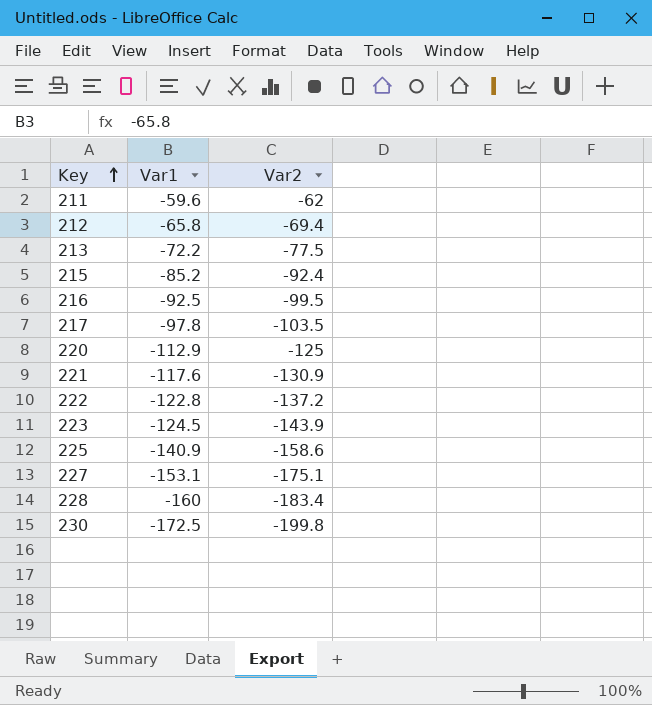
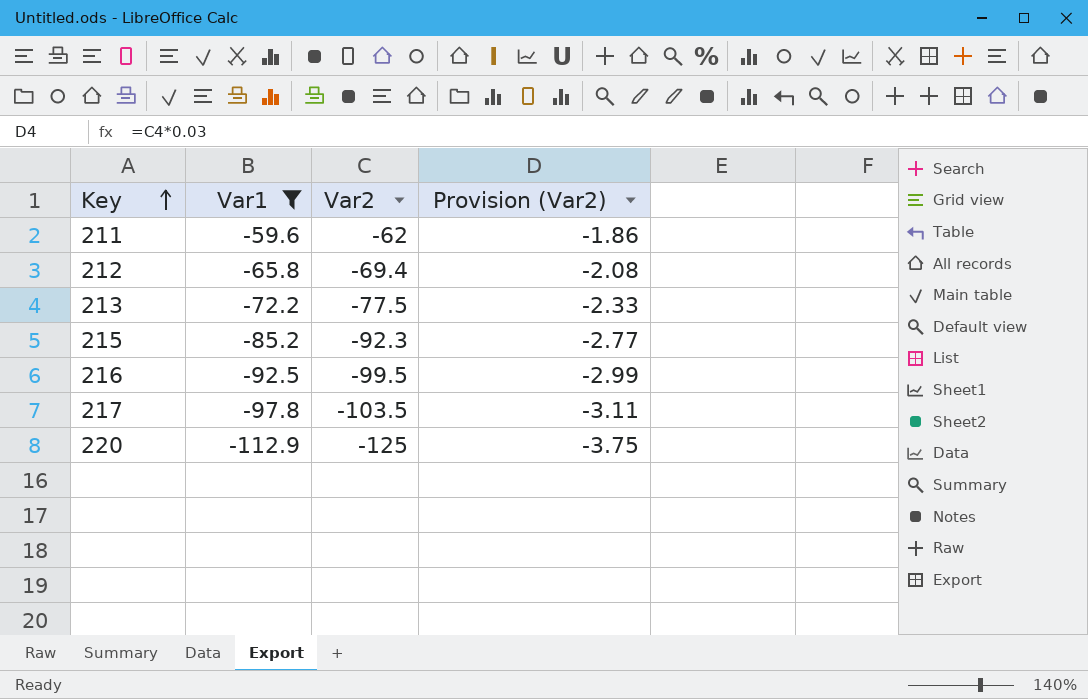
filter: none -> Var1 >= -112.9
column Provision (Var2) | formula: none -> [Var2] * 0.03
215 | Var2: -92.4 -> -92.3

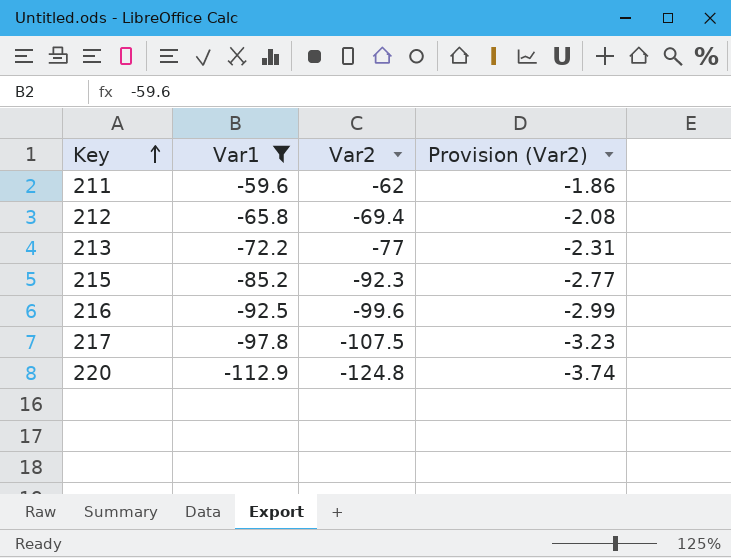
213 | Var2: -77.5 -> -77
213 | Provision (Var2): -2.33 -> -2.31
216 | Var2: -99.5 -> -99.6
217 | Var2: -103.5 -> -107.5
217 | Provision (Var2): -3.11 -> -3.23
220 | Var2: -125 -> -124.8
220 | Provision (Var2): -3.75 -> -3.74

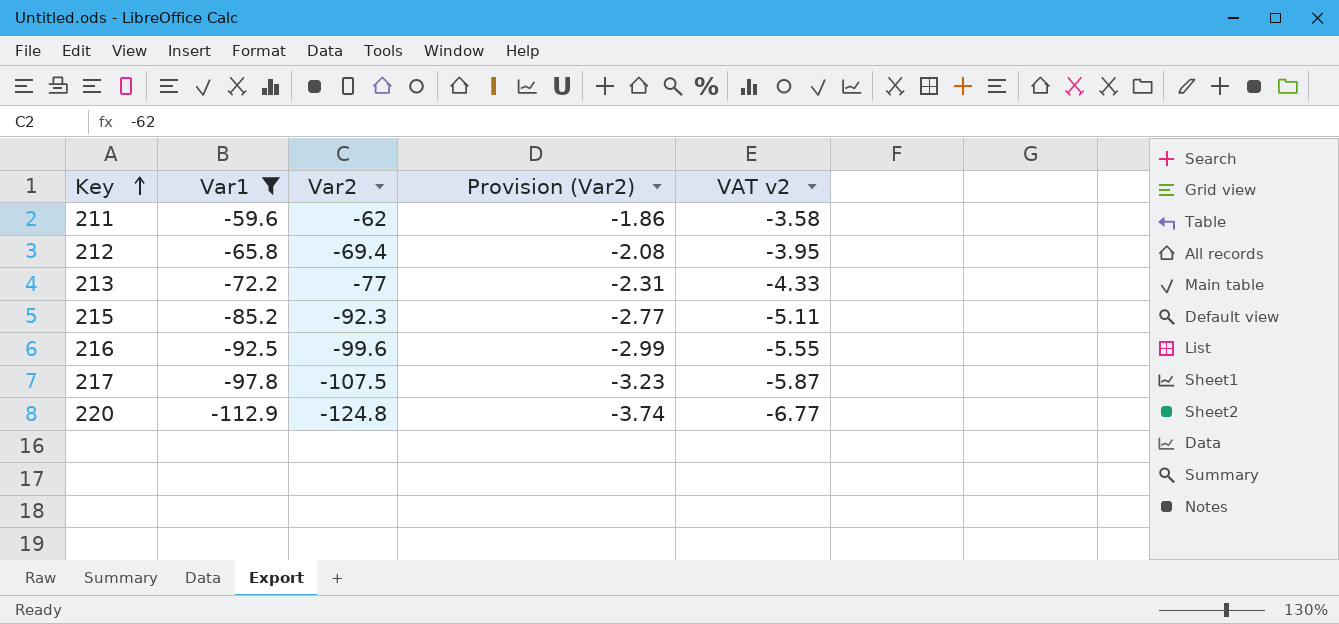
column VAT v2 | formula: none -> [Var1] * 0.06

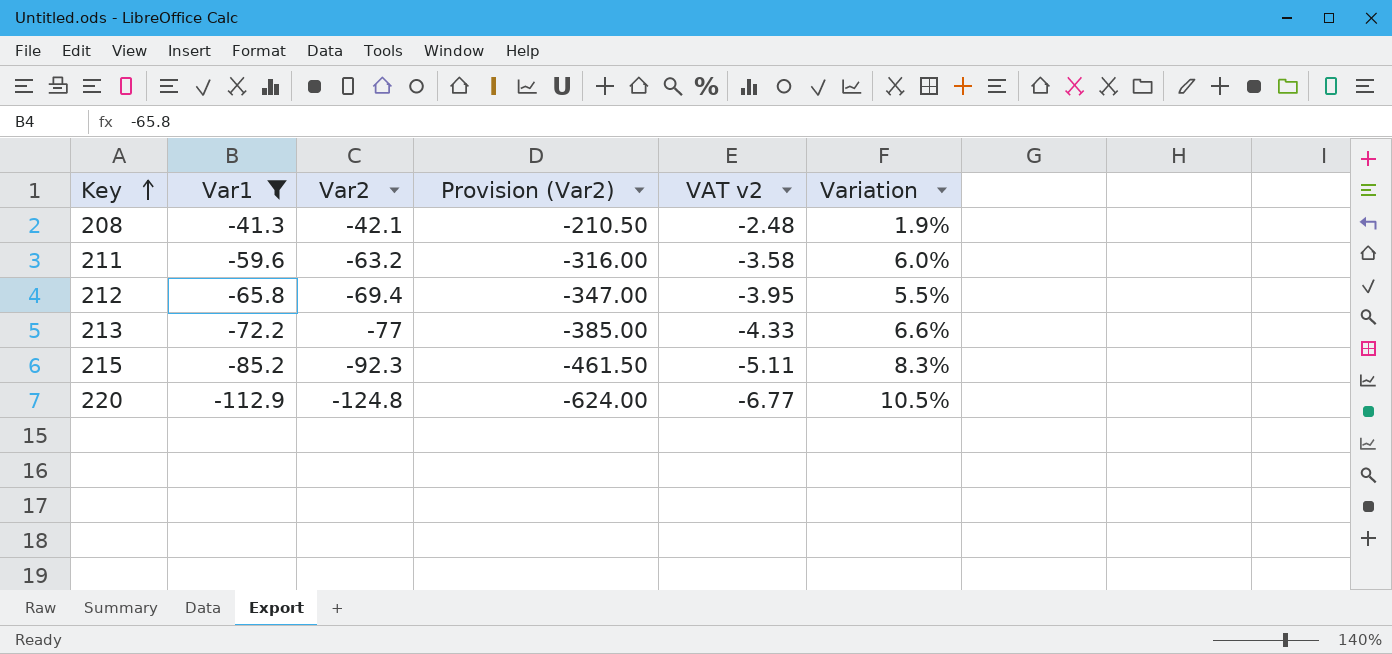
column Provision (Var2) | formula: [Var2] * 0.03 -> [Var2] * 5
column Variation | formula: none -> ([Var2] - [Var1]) / [Var1]
row 216: -92.5 | -99.6 | -2.99 | -5.55 -> none
row 217: -97.8 | -107.5 | -3.23 | -5.87 -> none
row 208: none -> -41.3 | -42.1 | -210.50 | -2.48 | 1.9%
211 | Var2: -62 -> -63.2

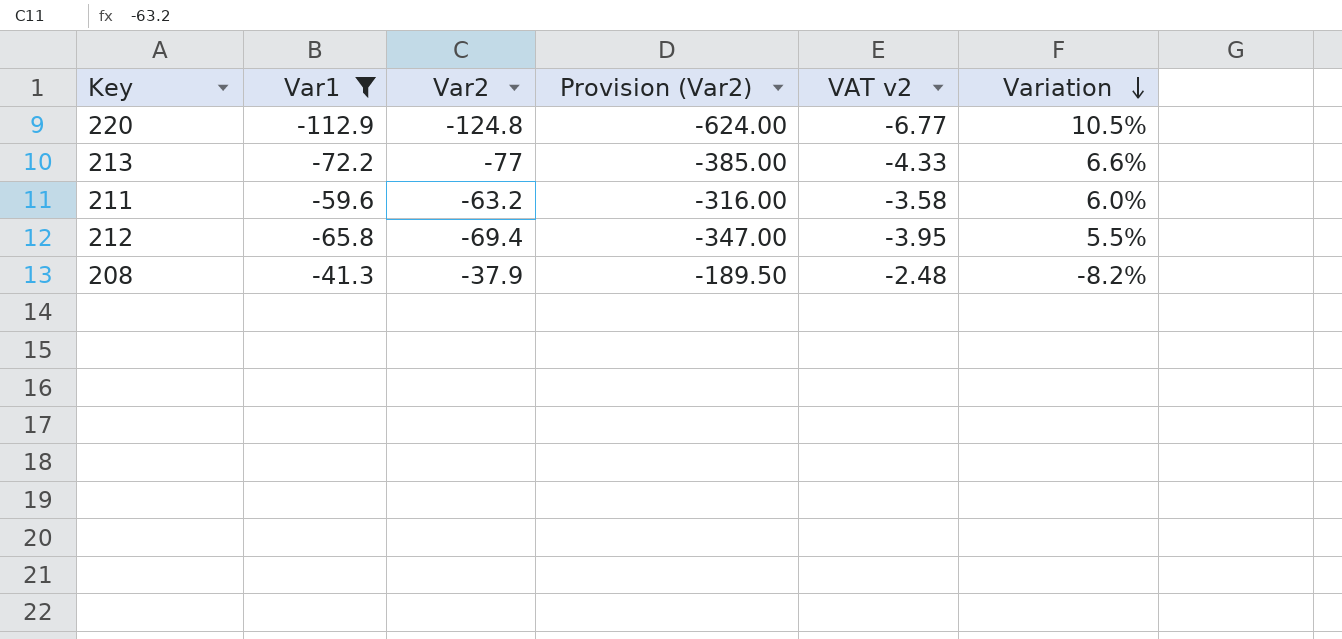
row order: Key ascending -> Variation descending
row 215: -85.2 | -92.3 | -461.50 | -5.11 | 8.3% -> none
208 | Var2: -42.1 -> -37.9
208 | Provision (Var2): -210.50 -> -189.50
208 | Variation: 1.9% -> -8.2%

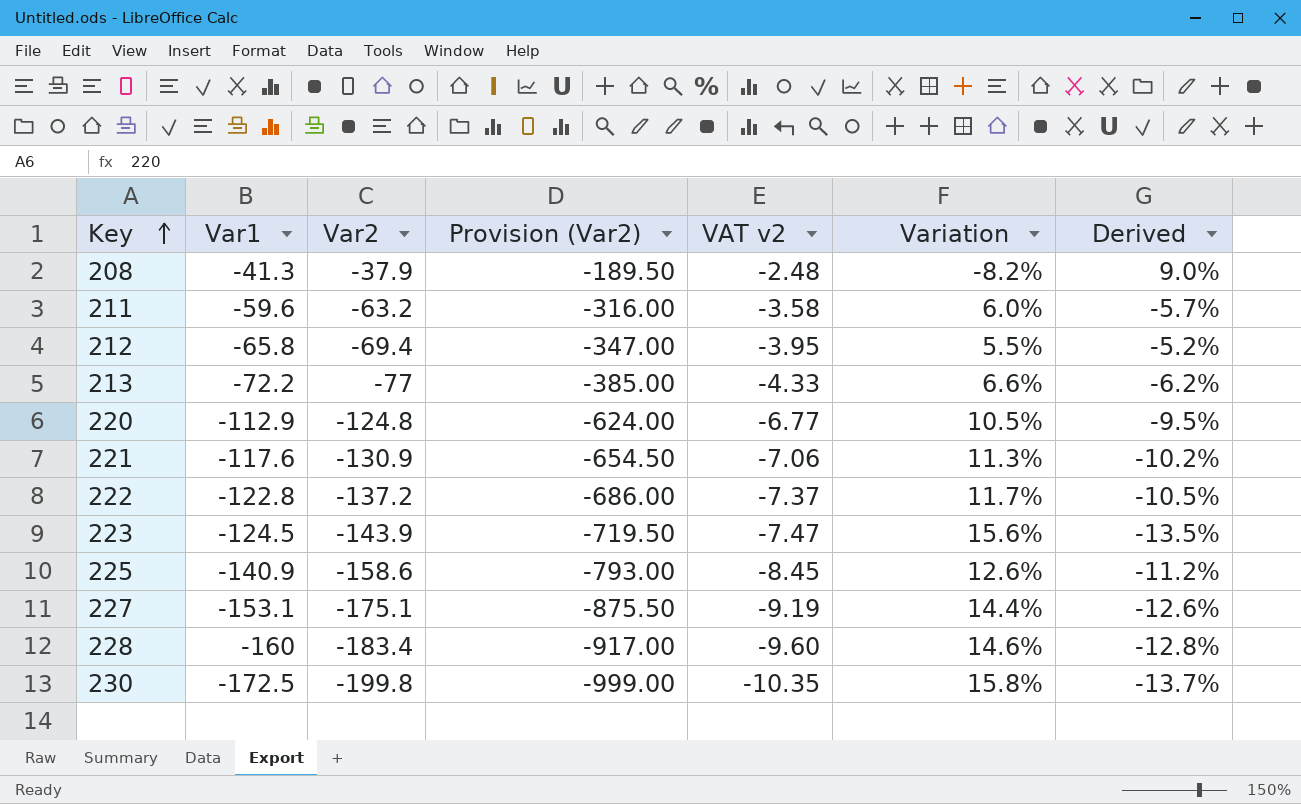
filter: Var1 >= -112.9 -> none
row order: Variation descending -> Key ascending
column Derived | formula: none -> ([Var1] - [Var2]) / [Var2]

